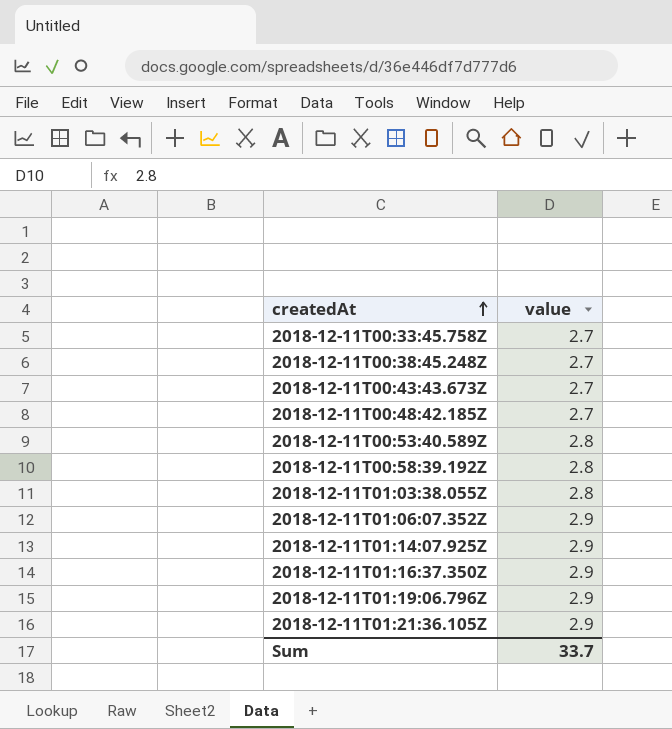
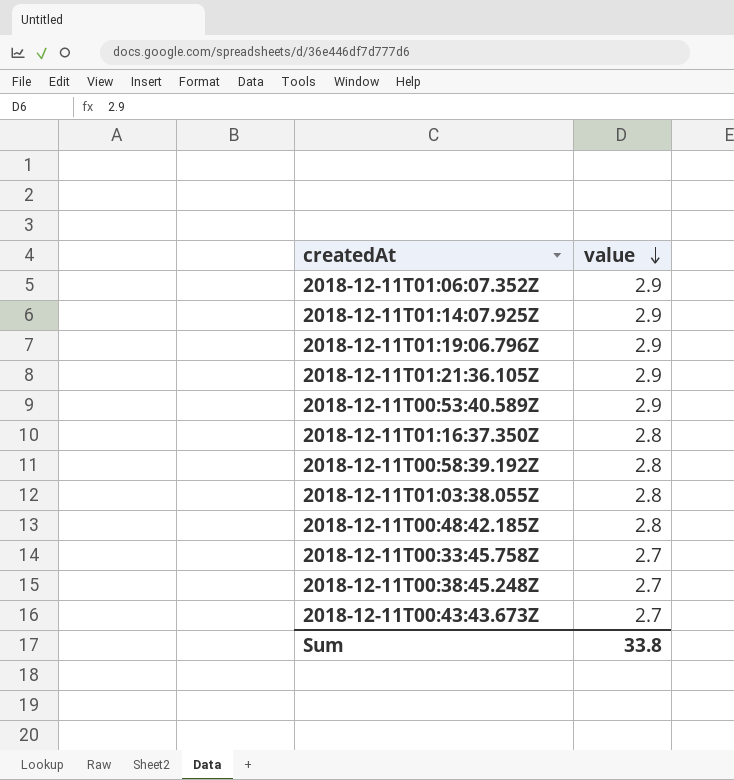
row order: createdAt ascending -> value descending
2018-12-11T00:53:40.589Z | value: 2.8 -> 2.9
2018-12-11T01:16:37.350Z | value: 2.9 -> 2.8
2018-12-11T00:48:42.185Z | value: 2.7 -> 2.8
Sum | value: 33.7 -> 33.8

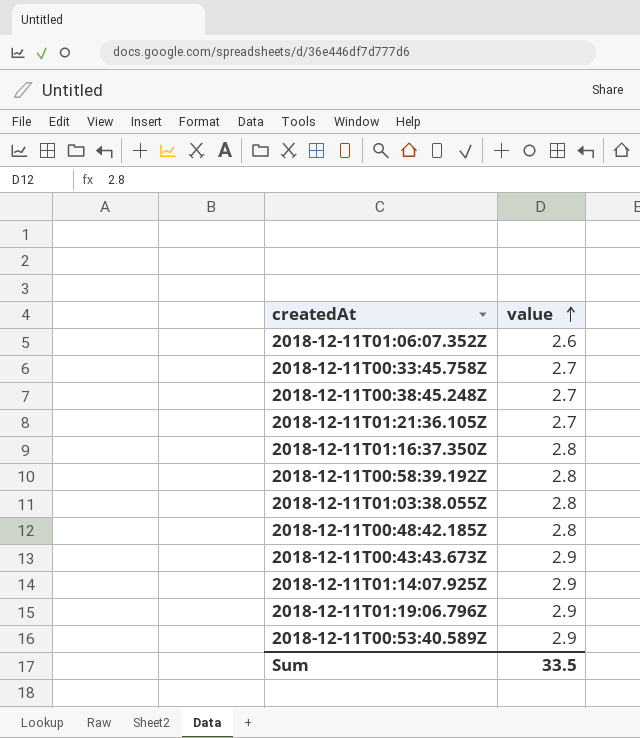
row order: value descending -> value ascending
2018-12-11T01:06:07.352Z | value: 2.9 -> 2.6
2018-12-11T01:21:36.105Z | value: 2.9 -> 2.7
2018-12-11T00:43:43.673Z | value: 2.7 -> 2.9
Sum | value: 33.8 -> 33.5

